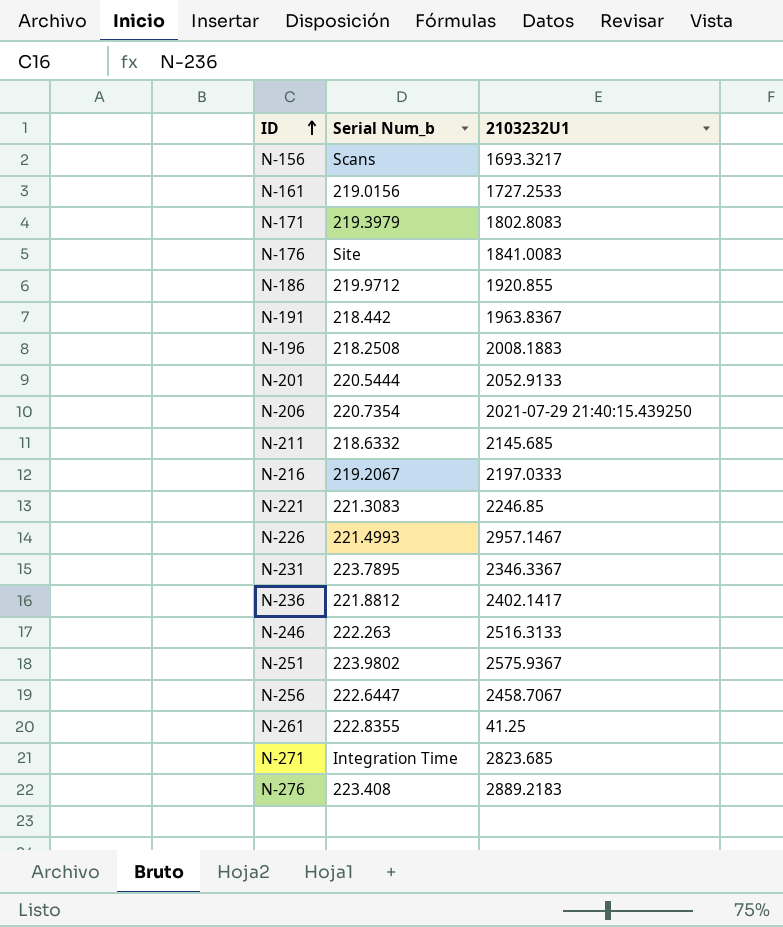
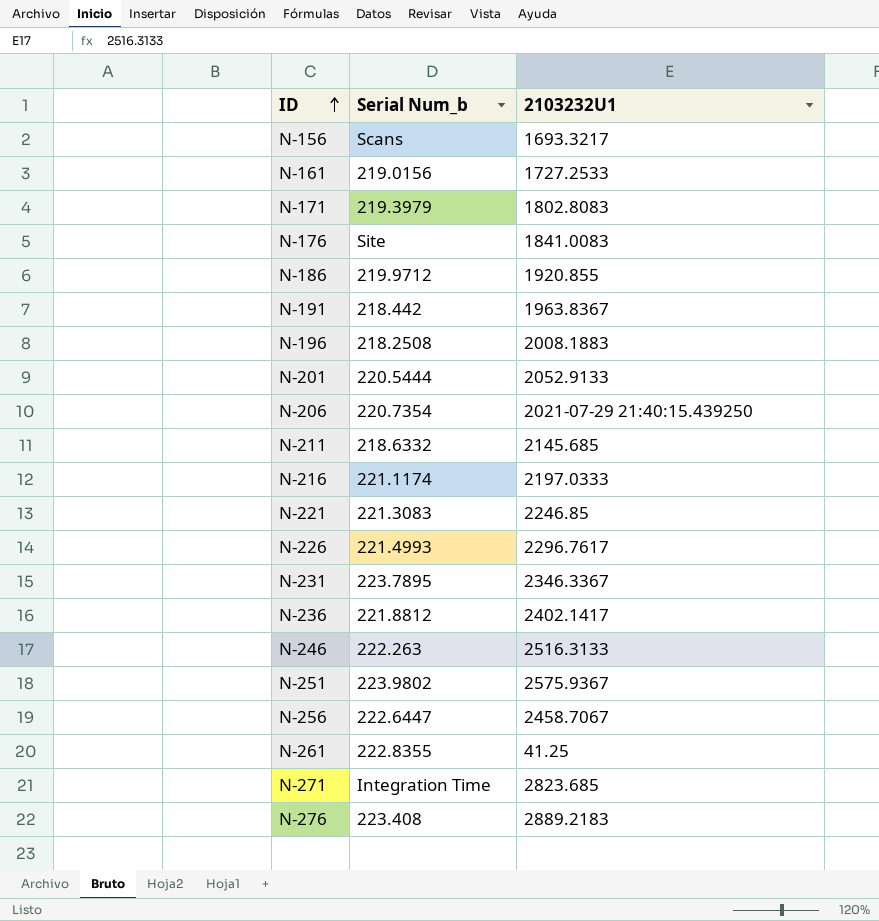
N-216 | Serial Num_b: 219.2067 -> 221.1174
N-226 | 2103232U1: 2957.1467 -> 2296.7617

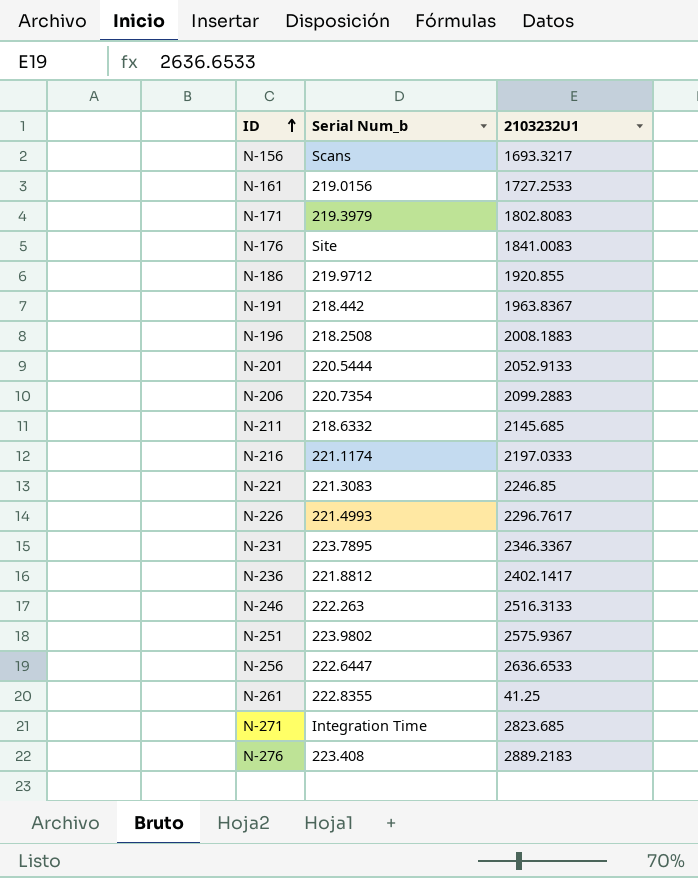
N-206 | 2103232U1: 2021-07-29 21:40:15.439250 -> 2099.2883
N-256 | 2103232U1: 2458.7067 -> 2636.6533

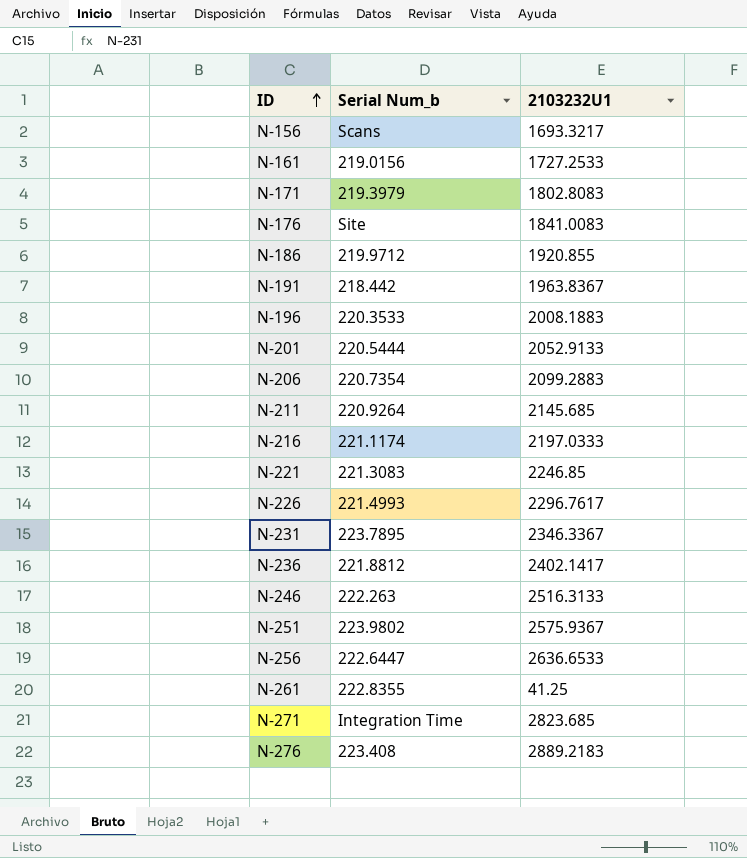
N-196 | Serial Num_b: 218.2508 -> 220.3533
N-211 | Serial Num_b: 218.6332 -> 220.9264

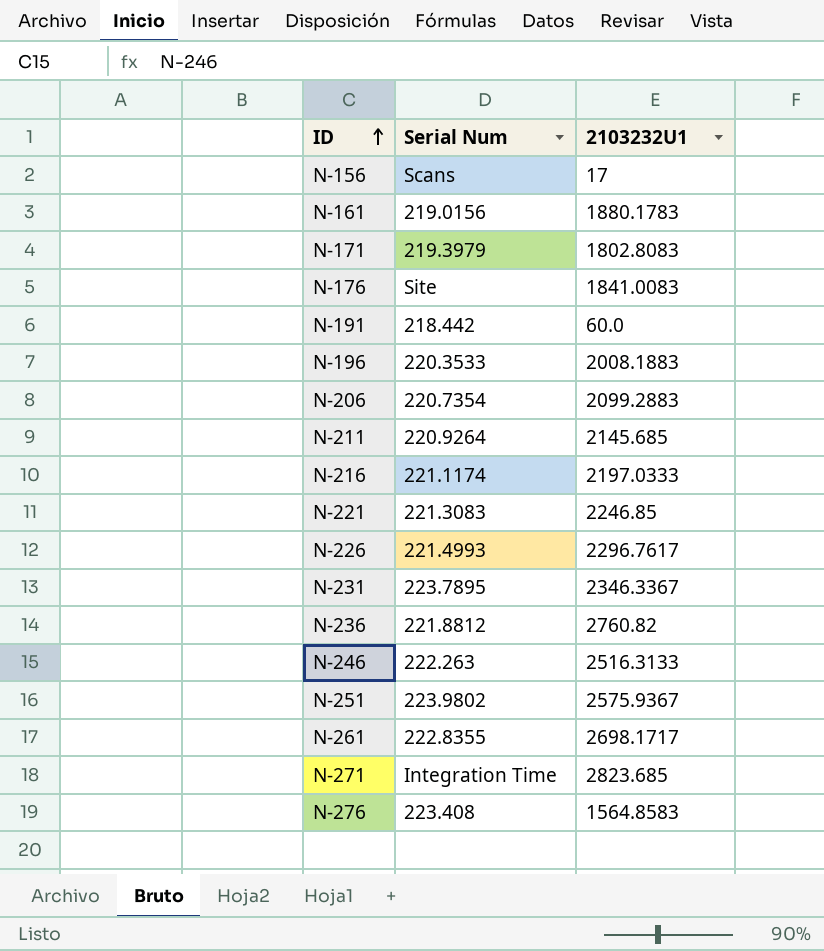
column name: Serial Num_b -> Serial Num
row N-186: 219.9712 | 1920.855 -> none
row N-201: 220.5444 | 2052.9133 -> none
row N-256: 222.6447 | 2636.6533 -> none
N-156 | 2103232U1: 1693.3217 -> 17
N-161 | 2103232U1: 1727.2533 -> 1880.1783
N-191 | 2103232U1: 1963.8367 -> 60.0
N-236 | 2103232U1: 2402.1417 -> 2760.82
N-261 | 2103232U1: 41.25 -> 2698.1717
N-276 | 2103232U1: 2889.2183 -> 1564.8583

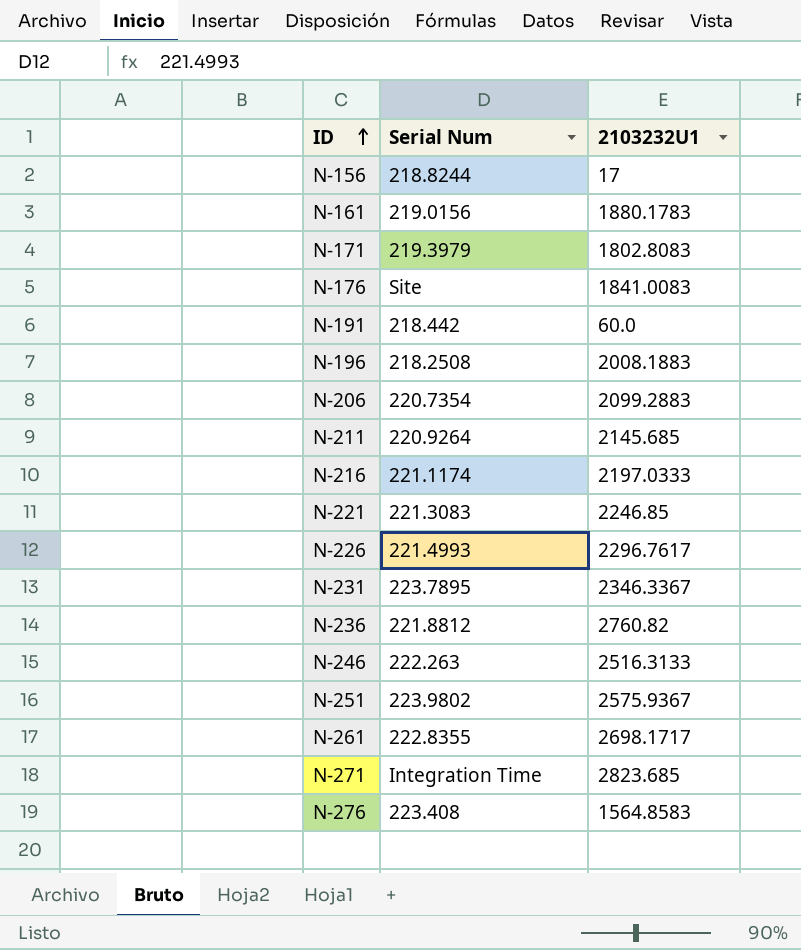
N-156 | Serial Num: Scans -> 218.8244
N-196 | Serial Num: 220.3533 -> 218.2508

